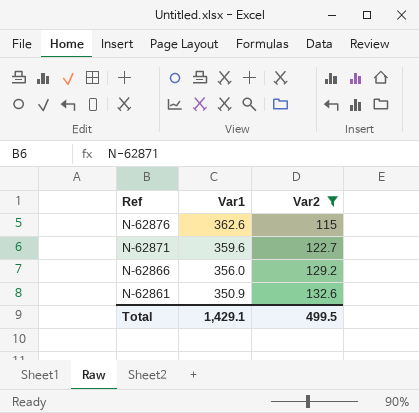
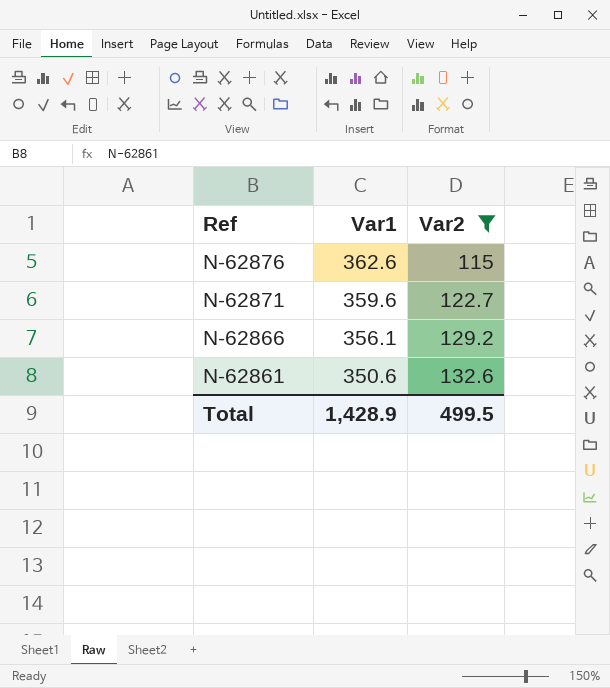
N-62866 | Var1: 356.0 -> 356.1
N-62861 | Var1: 350.9 -> 350.6
Total | Var1: 1,429.1 -> 1,428.9

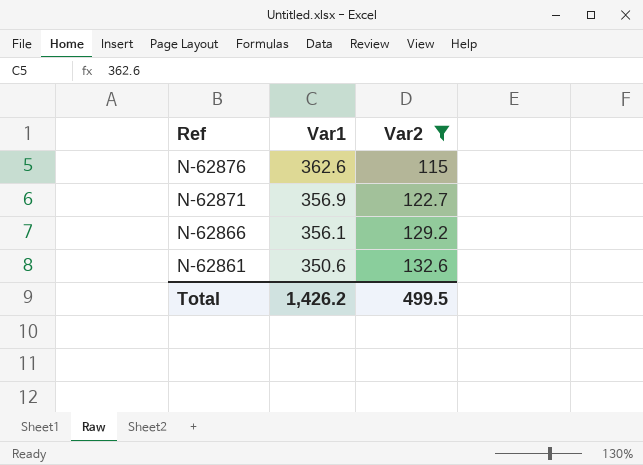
N-62871 | Var1: 359.6 -> 356.9
Total | Var1: 1,428.9 -> 1,426.2

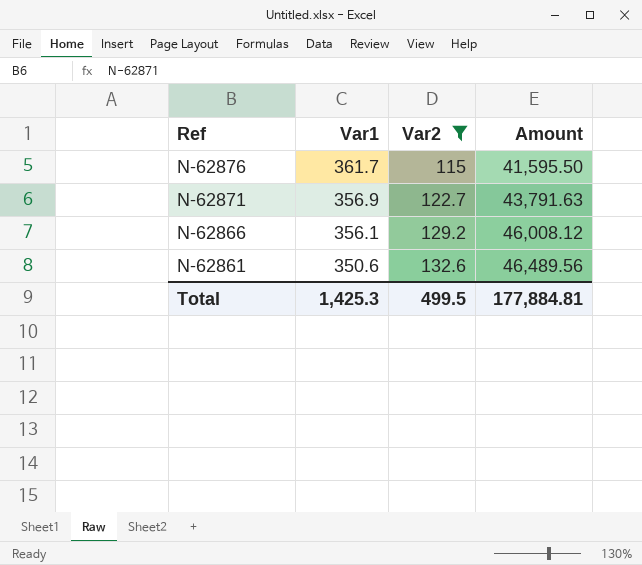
column Amount | formula: none -> [Var1] * [Var2]
N-62876 | Var1: 362.6 -> 361.7
Total | Var1: 1,426.2 -> 1,425.3

